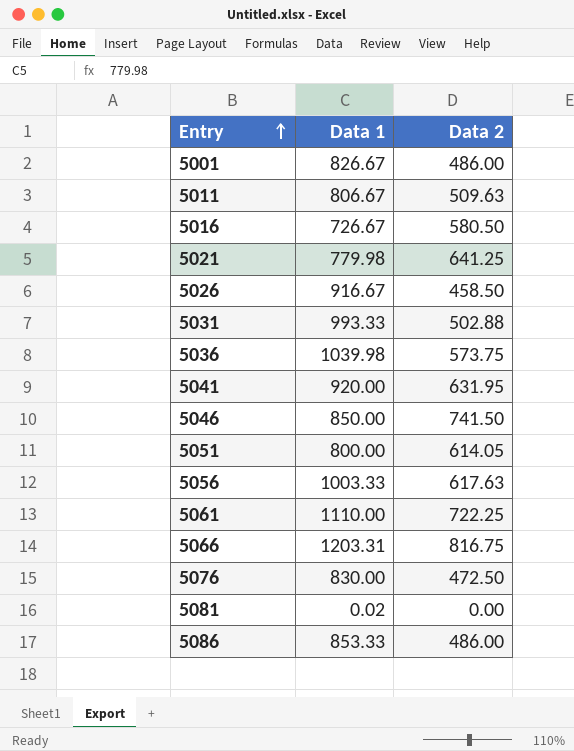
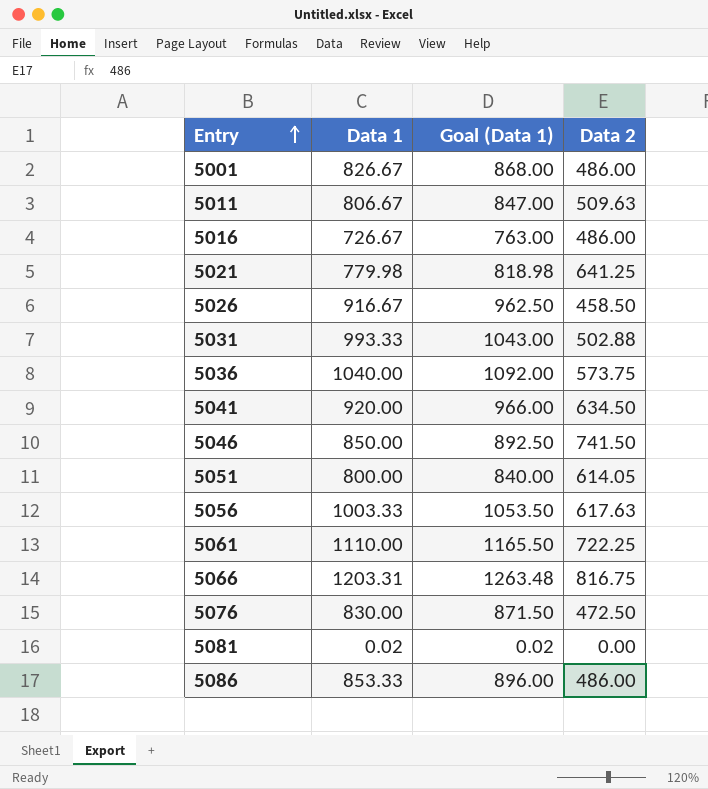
column Goal (Data 1) | formula: none -> [Data 1] * 1.05
5016 | Data 2: 580.50 -> 486.00
5036 | Data 1: 1039.98 -> 1040.00
5041 | Data 2: 631.95 -> 634.50

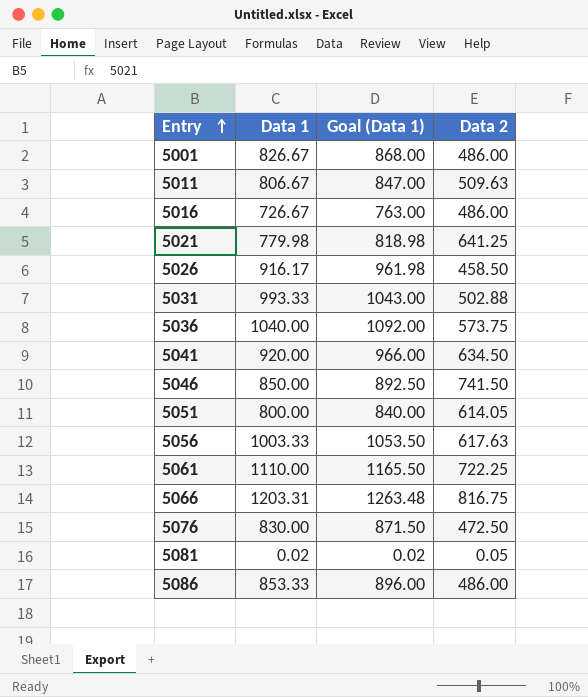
5026 | Data 1: 916.67 -> 916.17
5026 | Goal (Data 1): 962.50 -> 961.98
5081 | Data 2: 0.00 -> 0.05

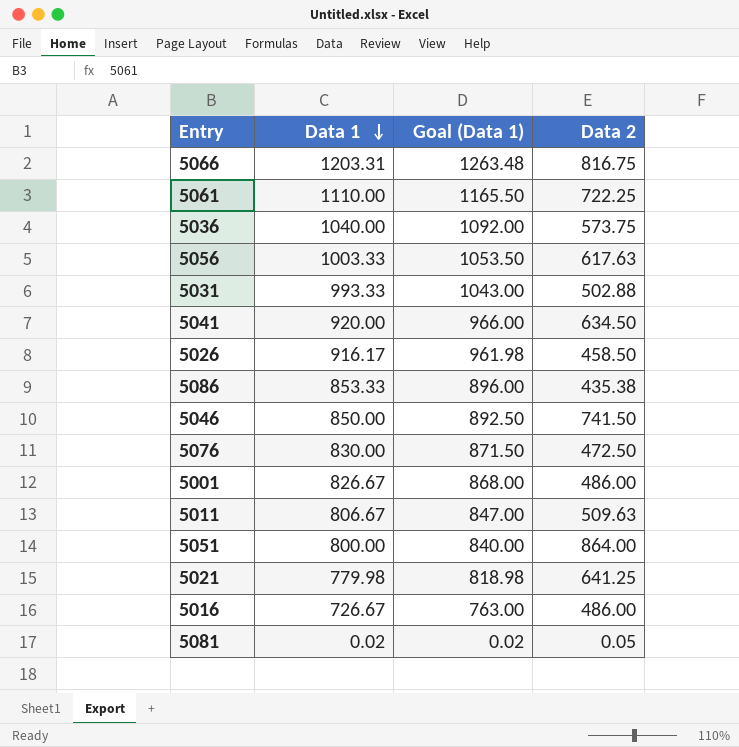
row order: Entry ascending -> Data 1 descending
5086 | Data 2: 486.00 -> 435.38
5051 | Data 2: 614.05 -> 864.00

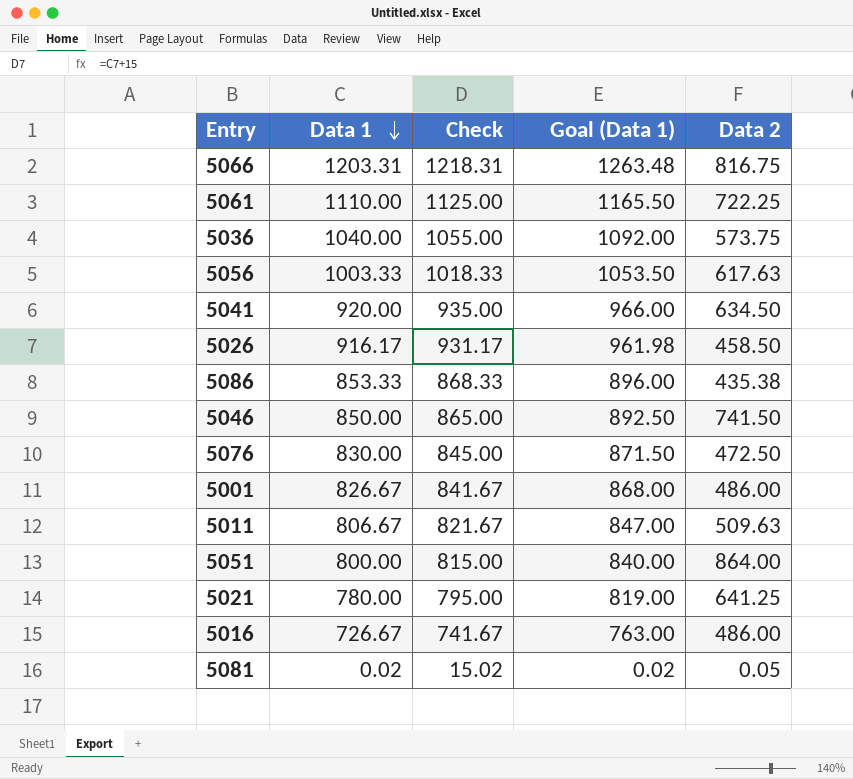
column Check | formula: none -> [Data 1] + 15
row 5031: 993.33 | 1043.00 | 502.88 -> none
5021 | Data 1: 779.98 -> 780.00
5021 | Goal (Data 1): 818.98 -> 819.00

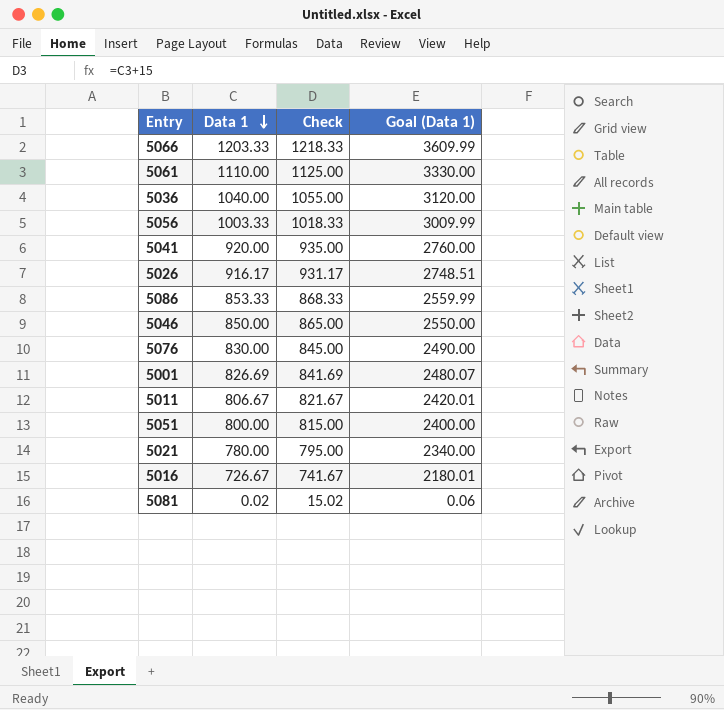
column Data 2 | position: 5 -> none
column Goal (Data 1) | formula: [Data 1] * 1.05 -> [Data 1] * 3
5066 | Data 1: 1203.31 -> 1203.33
5066 | Check: 1218.31 -> 1218.33
5001 | Data 1: 826.67 -> 826.69
5001 | Check: 841.67 -> 841.69

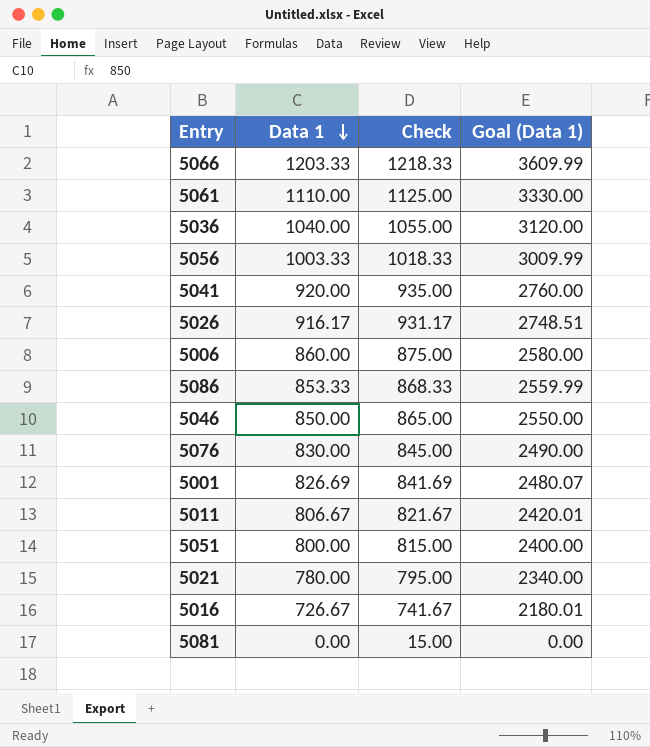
row 5006: none -> 860.00 | 875.00 | 2580.00
5081 | Data 1: 0.02 -> 0.00
5081 | Check: 15.02 -> 15.00
5081 | Goal (Data 1): 0.06 -> 0.00

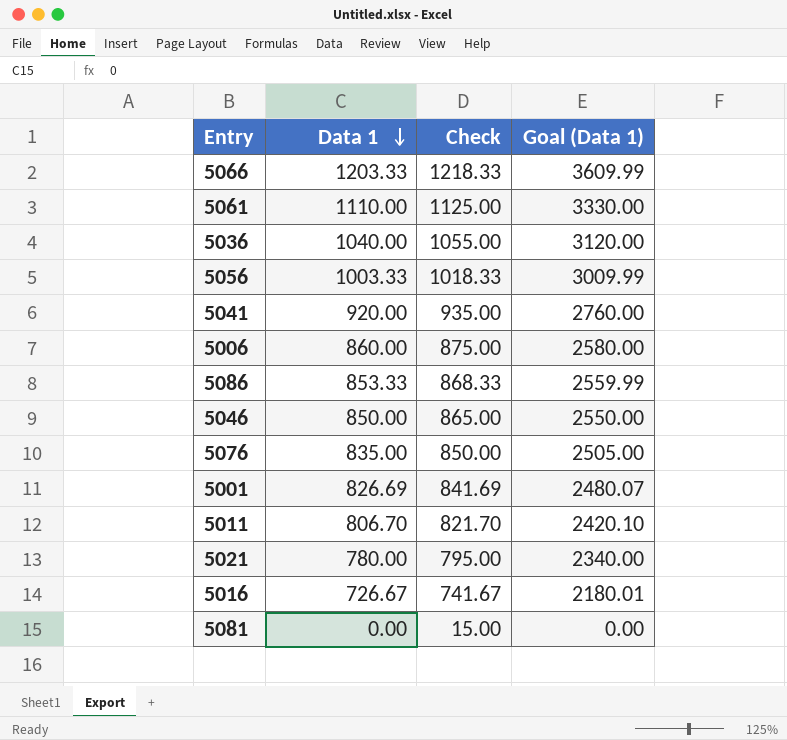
row 5026: 916.17 | 931.17 | 2748.51 -> none
row 5051: 800.00 | 815.00 | 2400.00 -> none
5076 | Data 1: 830.00 -> 835.00
5076 | Check: 845.00 -> 850.00
5076 | Goal (Data 1): 2490.00 -> 2505.00
5011 | Data 1: 806.67 -> 806.70
5011 | Check: 821.67 -> 821.70
5011 | Goal (Data 1): 2420.01 -> 2420.10

